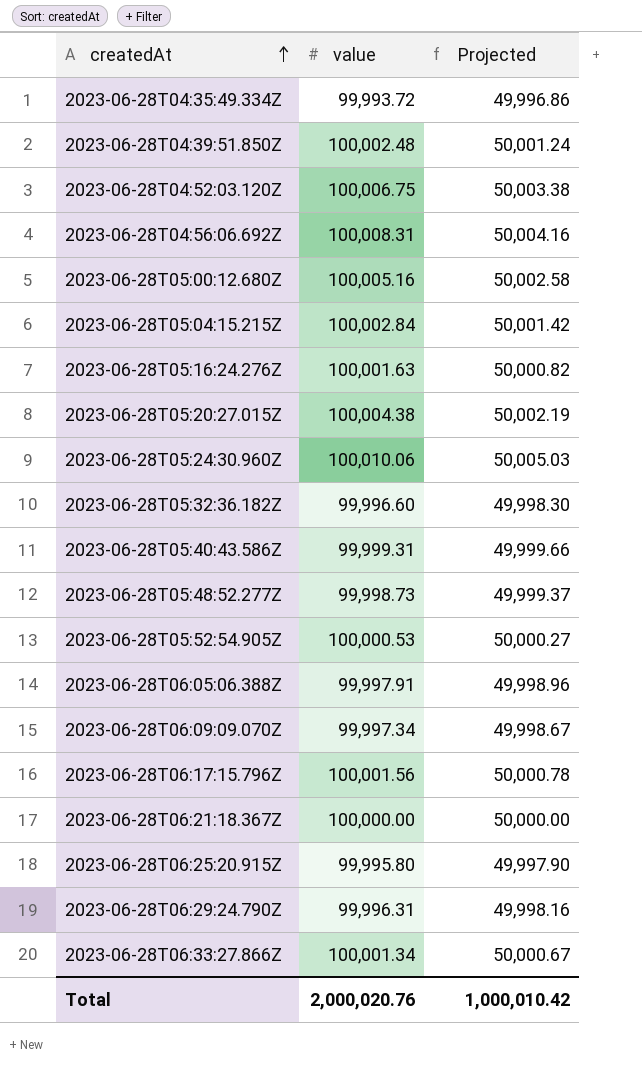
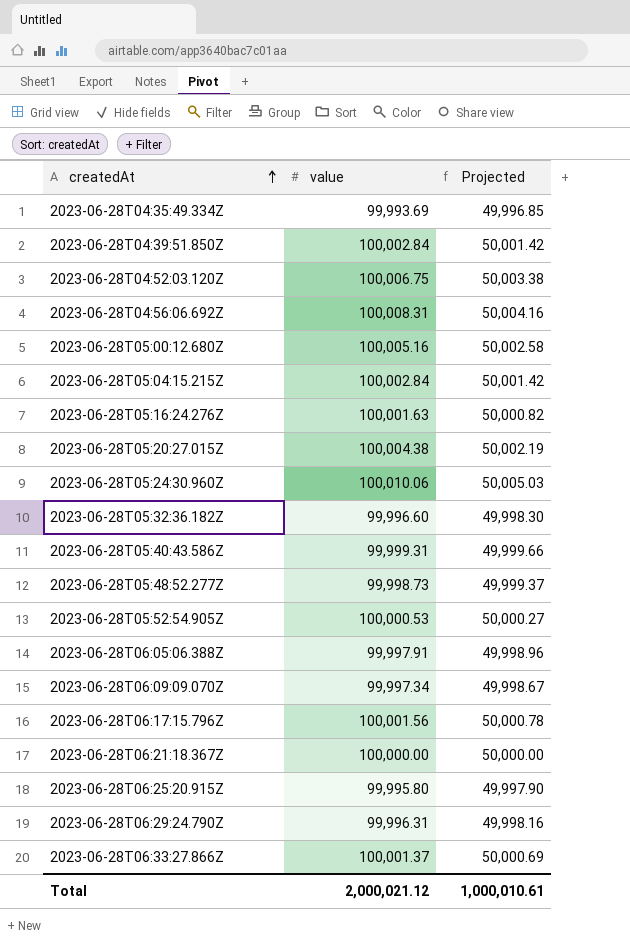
2023-06-28T04:35:49.334Z | value: 99,993.72 -> 99,993.69
2023-06-28T04:35:49.334Z | Projected: 49,996.86 -> 49,996.85
2023-06-28T04:39:51.850Z | value: 100,002.48 -> 100,002.84
2023-06-28T04:39:51.850Z | Projected: 50,001.24 -> 50,001.42
2023-06-28T06:33:27.866Z | value: 100,001.34 -> 100,001.37
2023-06-28T06:33:27.866Z | Projected: 50,000.67 -> 50,000.69
Total | value: 2,000,020.76 -> 2,000,021.12
Total | Projected: 1,000,010.42 -> 1,000,010.61

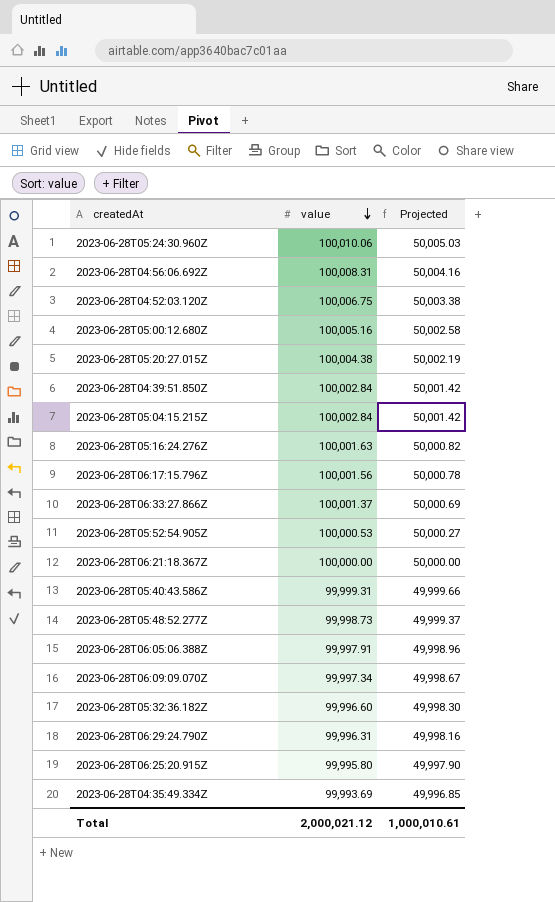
row order: createdAt ascending -> value descending

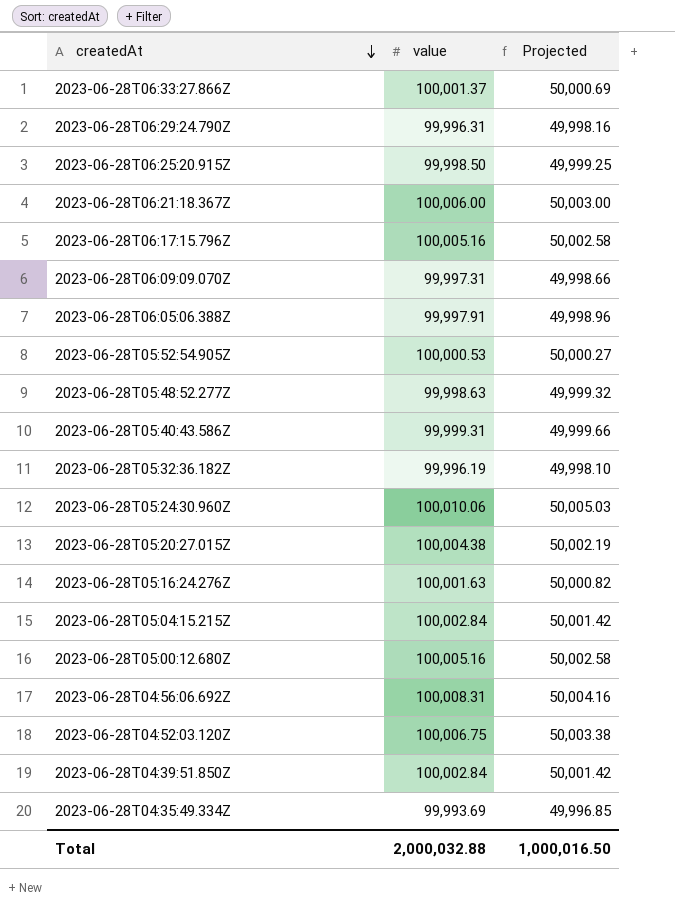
row order: value descending -> createdAt descending
2023-06-28T06:25:20.915Z | value: 99,995.80 -> 99,998.50
2023-06-28T06:25:20.915Z | Projected: 49,997.90 -> 49,999.25
2023-06-28T06:21:18.367Z | value: 100,000.00 -> 100,006.00
2023-06-28T06:21:18.367Z | Projected: 50,000.00 -> 50,003.00
2023-06-28T06:17:15.796Z | value: 100,001.56 -> 100,005.16
2023-06-28T06:17:15.796Z | Projected: 50,000.78 -> 50,002.58
2023-06-28T06:09:09.070Z | value: 99,997.34 -> 99,997.31
2023-06-28T06:09:09.070Z | Projected: 49,998.67 -> 49,998.66
2023-06-28T05:48:52.277Z | value: 99,998.73 -> 99,998.63
2023-06-28T05:48:52.277Z | Projected: 49,999.37 -> 49,999.32
2023-06-28T05:32:36.182Z | value: 99,996.60 -> 99,996.19
2023-06-28T05:32:36.182Z | Projected: 49,998.30 -> 49,998.10
Total | value: 2,000,021.12 -> 2,000,032.88
Total | Projected: 1,000,010.61 -> 1,000,016.50

